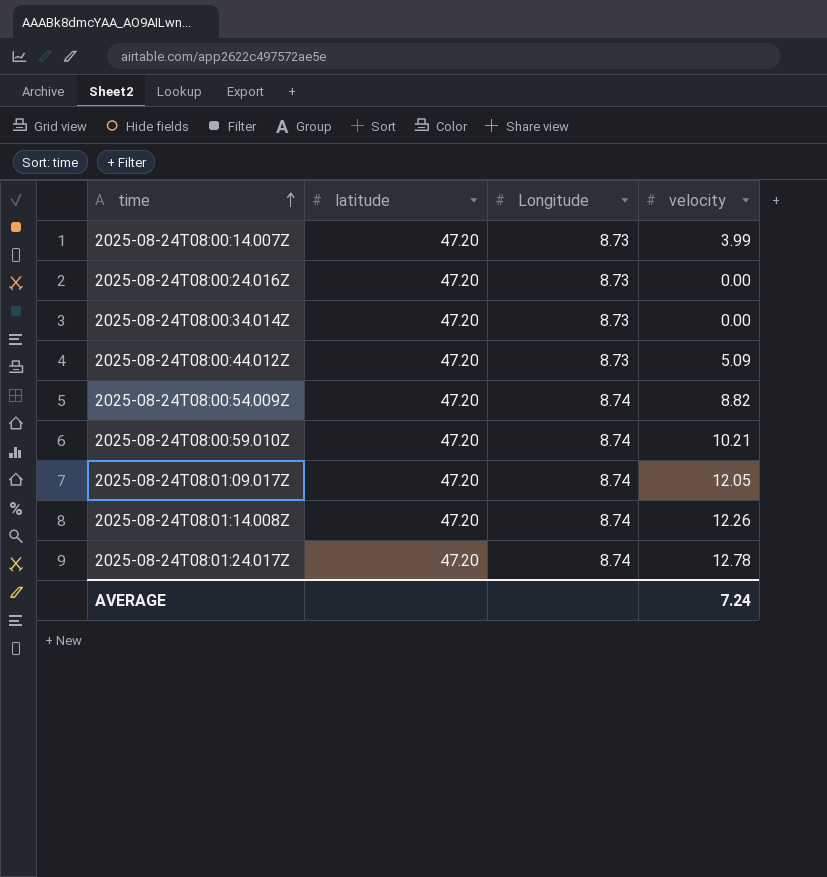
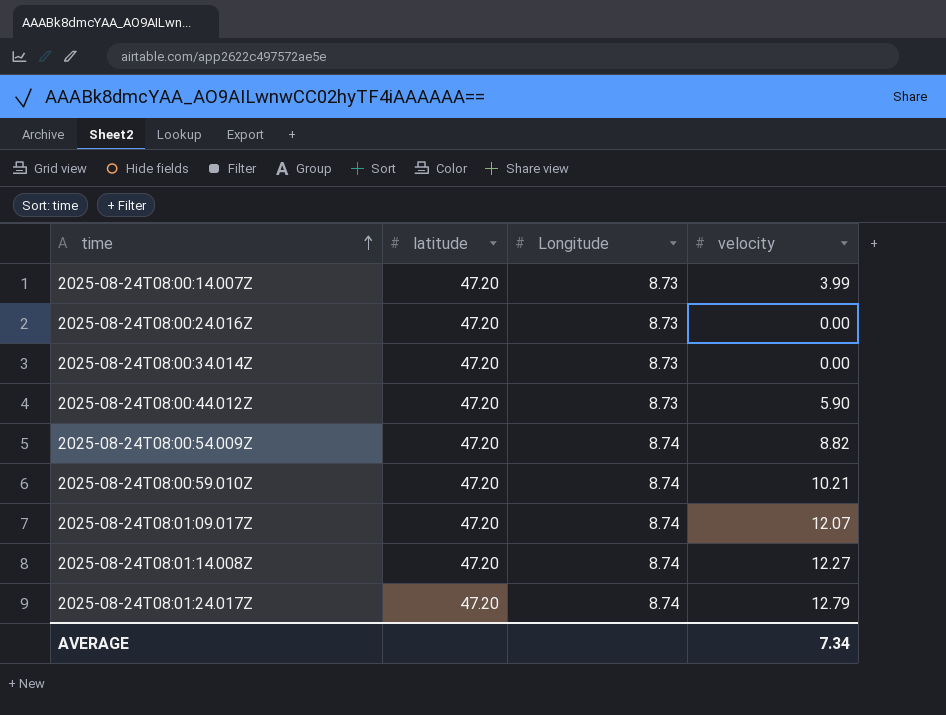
2025-08-24T08:00:44.012Z | velocity: 5.09 -> 5.90
2025-08-24T08:01:09.017Z | velocity: 12.05 -> 12.07
2025-08-24T08:01:14.008Z | velocity: 12.26 -> 12.27
2025-08-24T08:01:24.017Z | velocity: 12.78 -> 12.79
AVERAGE | velocity: 7.24 -> 7.34

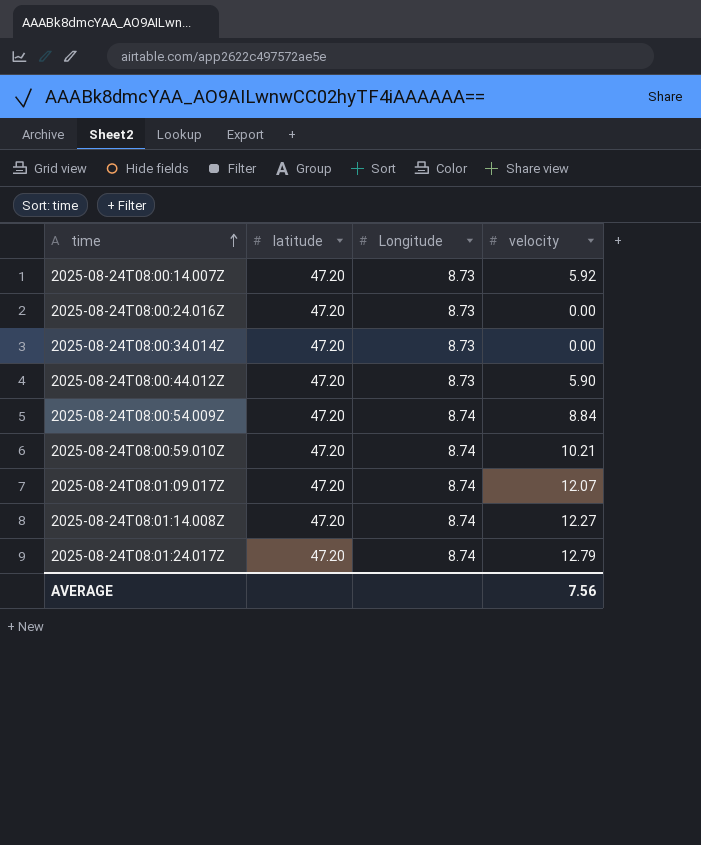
2025-08-24T08:00:14.007Z | velocity: 3.99 -> 5.92
2025-08-24T08:00:54.009Z | velocity: 8.82 -> 8.84
AVERAGE | velocity: 7.34 -> 7.56

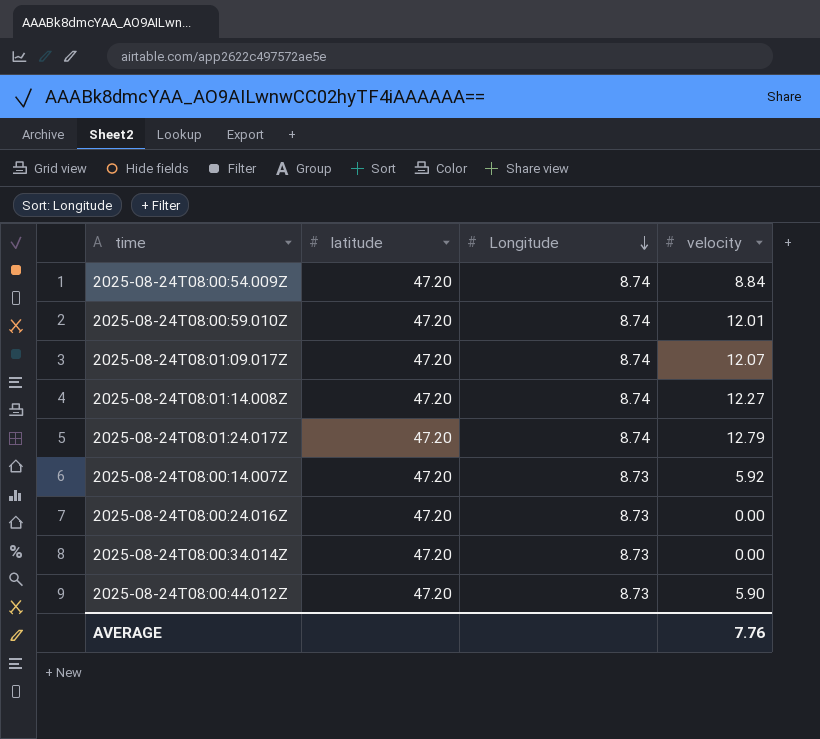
row order: time ascending -> Longitude descending
2025-08-24T08:00:59.010Z | velocity: 10.21 -> 12.01
AVERAGE | velocity: 7.56 -> 7.76

